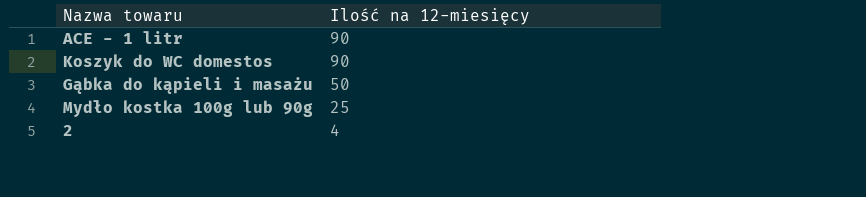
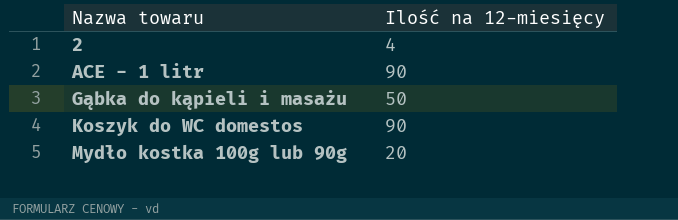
row order: Ilość na 12-miesięcy descending -> Nazwa towaru ascending
Mydło kostka 100g lub 90g | Ilość na 12-miesięcy: 25 -> 20

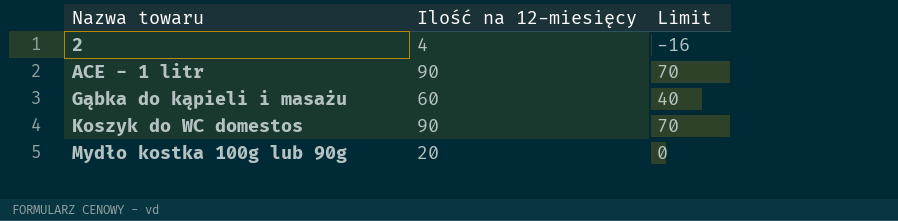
column Limit | formula: none -> [Ilość na 12-miesięcy] - 20
Gąbka do kąpieli i masażu | Ilość na 12-miesięcy: 50 -> 60

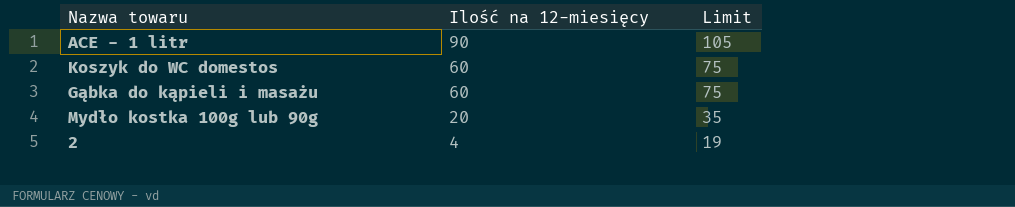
row order: Nazwa towaru ascending -> Ilość na 12-miesięcy descending
column Limit | formula: [Ilość na 12-miesięcy] - 20 -> [Ilość na 12-miesięcy] + 15
Koszyk do WC domestos | Ilość na 12-miesięcy: 90 -> 60

